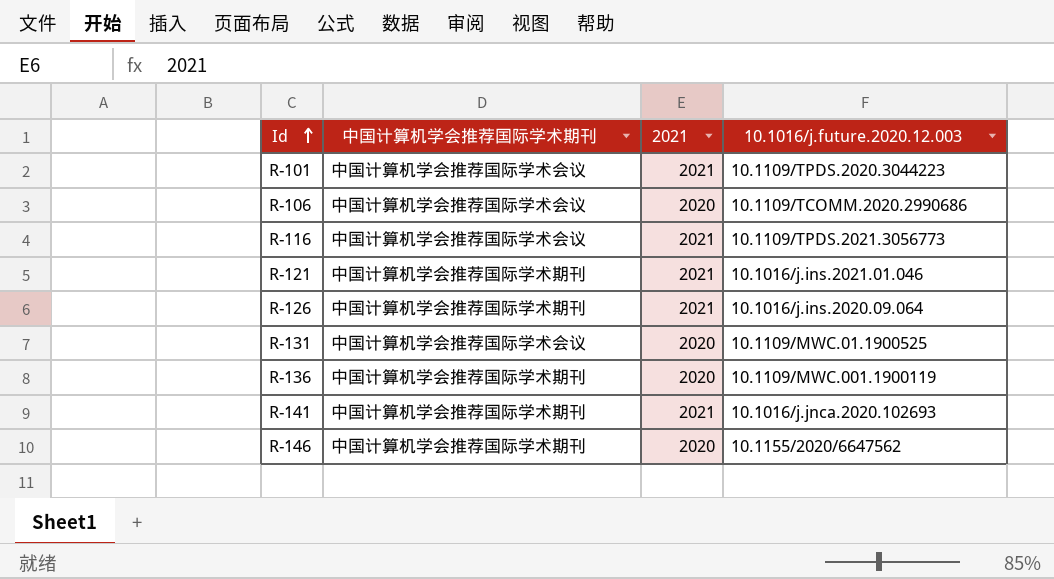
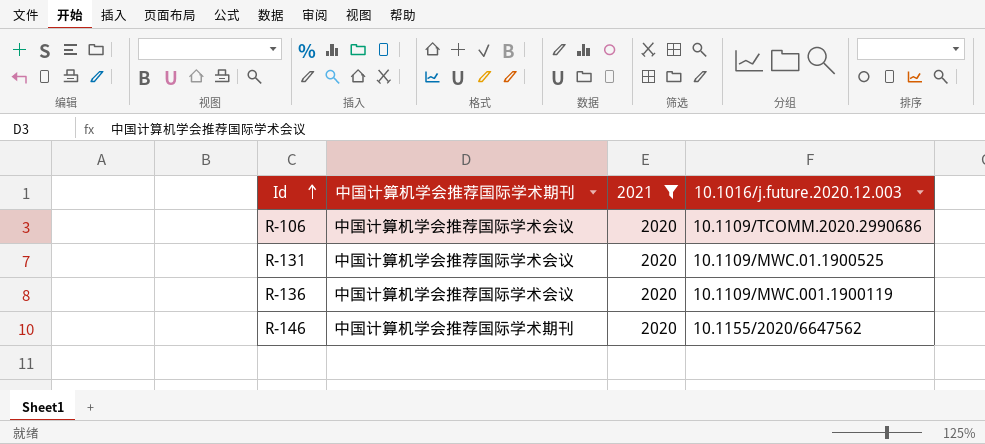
filter: none -> 2021 = 2020
R-136 | 中国计算机学会推荐国际学术期刊: 中国计算机学会推荐国际学术期刊 -> 中国计算机学会推荐国际学术会议

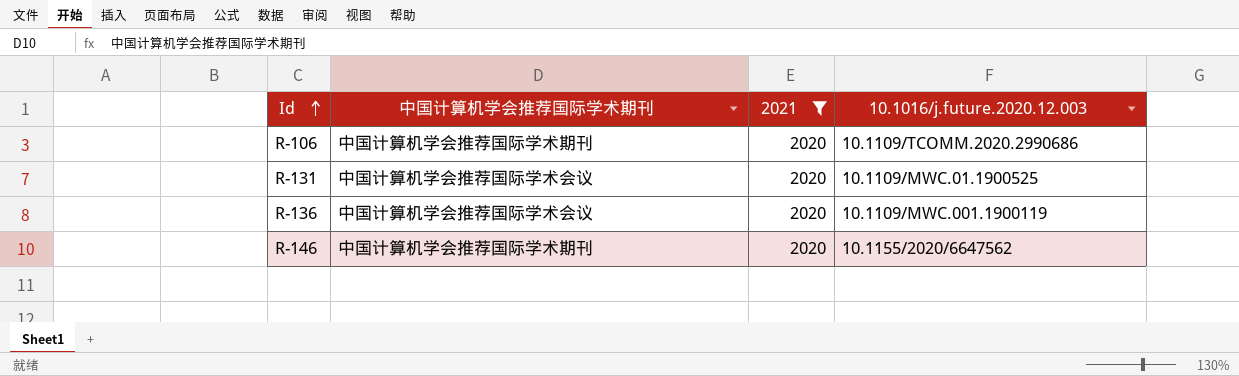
R-106 | 中国计算机学会推荐国际学术期刊: 中国计算机学会推荐国际学术会议 -> 中国计算机学会推荐国际学术期刊

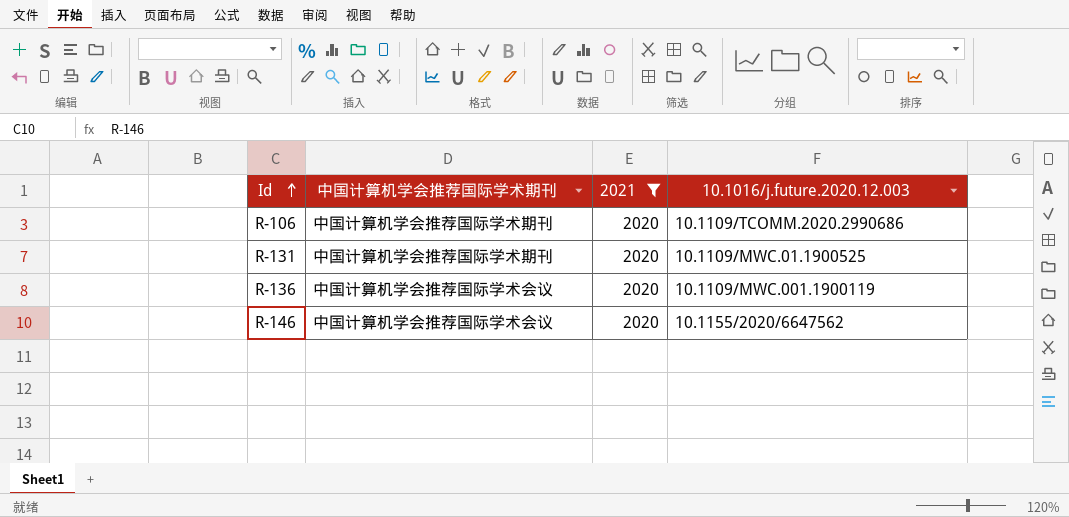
R-131 | 中国计算机学会推荐国际学术期刊: 中国计算机学会推荐国际学术会议 -> 中国计算机学会推荐国际学术期刊
R-146 | 中国计算机学会推荐国际学术期刊: 中国计算机学会推荐国际学术期刊 -> 中国计算机学会推荐国际学术会议

